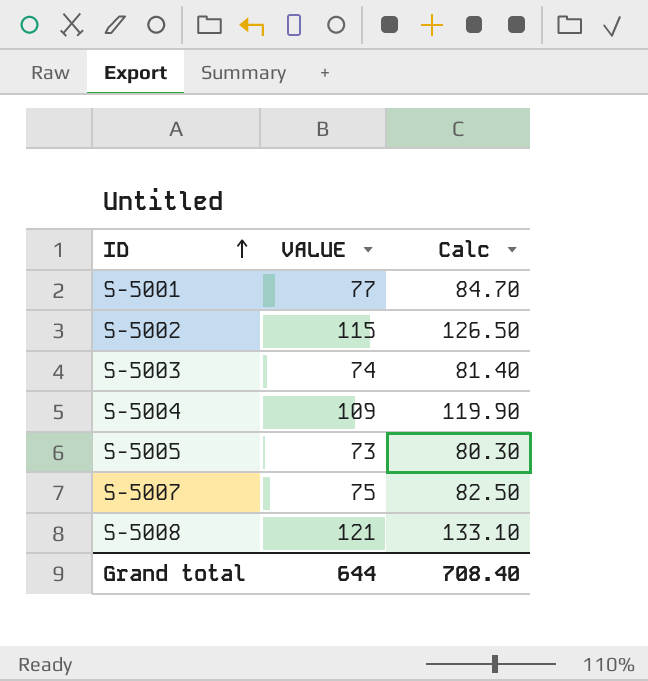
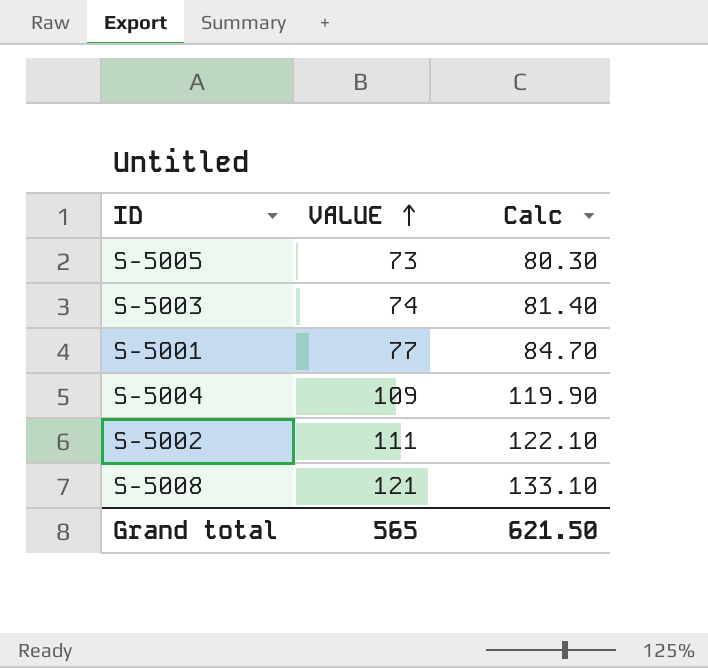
row order: ID ascending -> VALUE ascending
row S-5007: 75 | 82.50 -> none
S-5002 | VALUE: 115 -> 111
S-5002 | Calc: 126.50 -> 122.10
Grand total | VALUE: 644 -> 565
Grand total | Calc: 708.40 -> 621.50

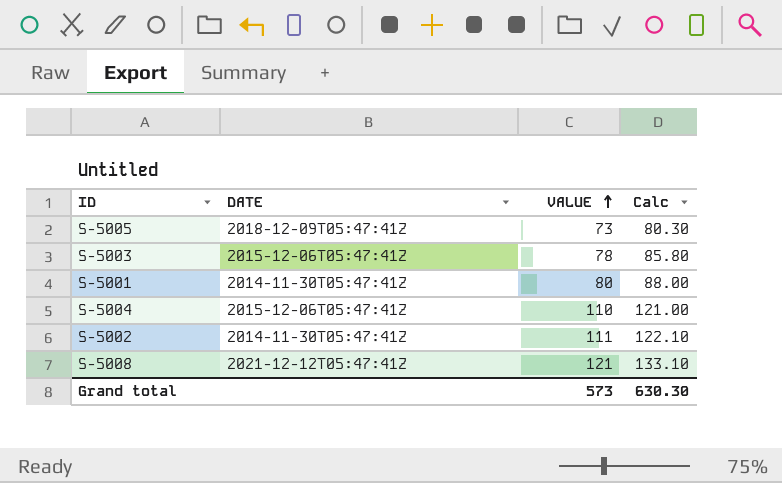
column DATE | position: none -> 2
S-5003 | VALUE: 74 -> 78
S-5003 | Calc: 81.40 -> 85.80
S-5001 | VALUE: 77 -> 80
S-5001 | Calc: 84.70 -> 88.00
S-5004 | VALUE: 109 -> 110
S-5004 | Calc: 119.90 -> 121.00
Grand total | VALUE: 565 -> 573
Grand total | Calc: 621.50 -> 630.30

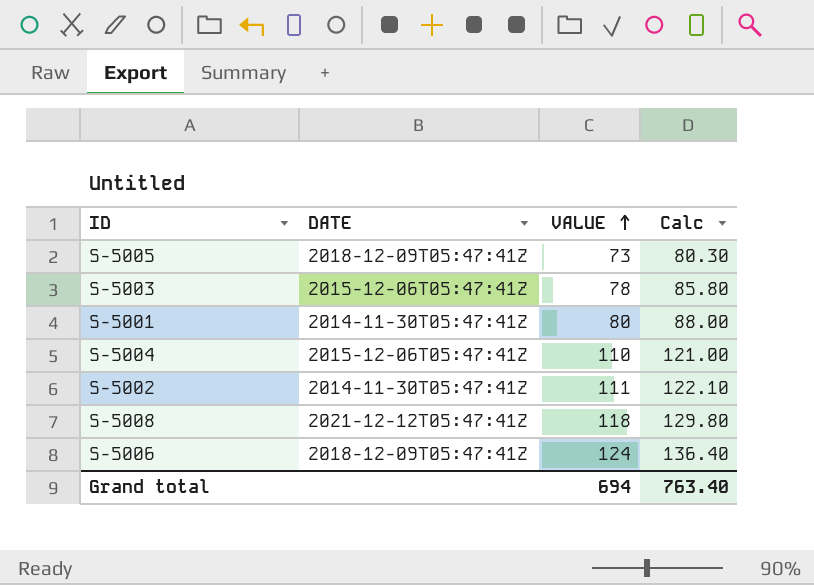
S-5008 | VALUE: 121 -> 118
S-5008 | Calc: 133.10 -> 129.80
row S-5006: none -> 2018-12-09T05:47:41Z | 124 | 136.40
Grand total | VALUE: 573 -> 694
Grand total | Calc: 630.30 -> 763.40

